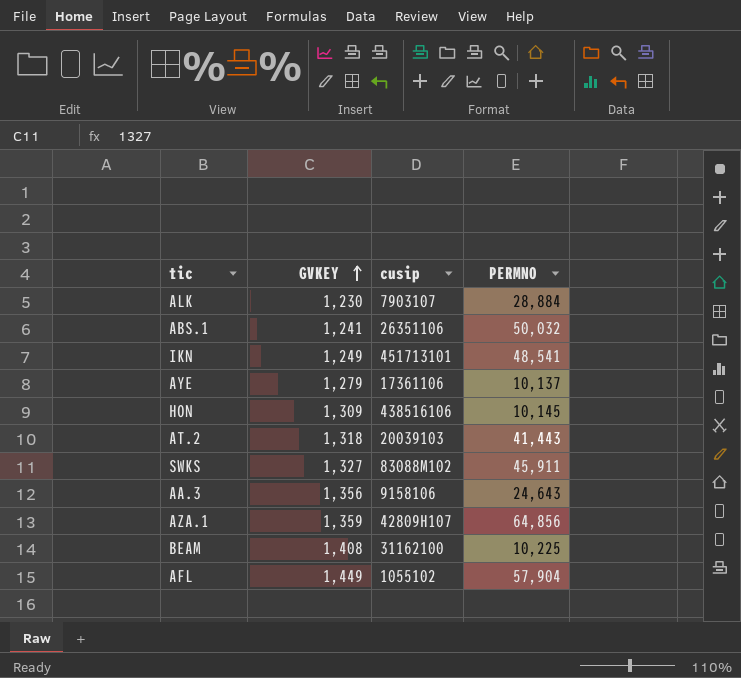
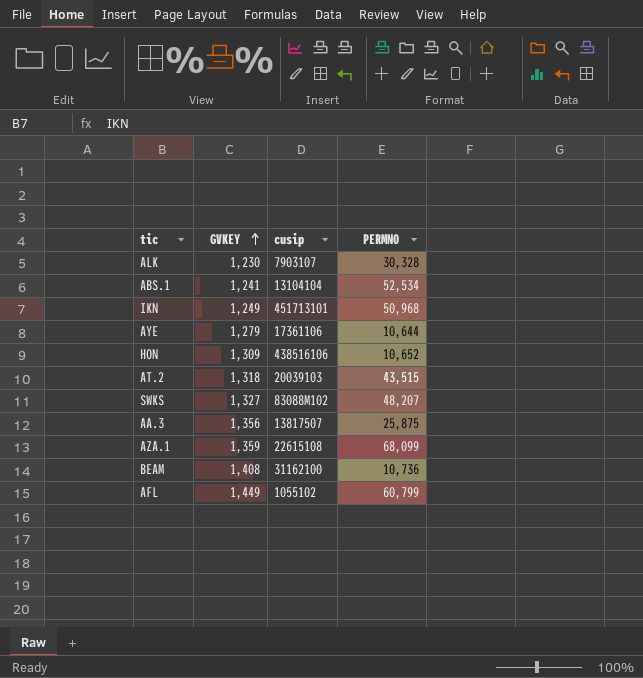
ALK | PERMNO: 28,884 -> 30,328
ABS.1 | cusip: 26351106 -> 13104104
ABS.1 | PERMNO: 50,032 -> 52,534
IKN | PERMNO: 48,541 -> 50,968
AYE | PERMNO: 10,137 -> 10,644
HON | PERMNO: 10,145 -> 10,652
AT.2 | PERMNO: 41,443 -> 43,515
SWKS | PERMNO: 45,911 -> 48,207
AA.3 | cusip: 9158106 -> 13817507
AA.3 | PERMNO: 24,643 -> 25,875
AZA.1 | cusip: 42809H107 -> 22615108
AZA.1 | PERMNO: 64,856 -> 68,099
BEAM | PERMNO: 10,225 -> 10,736
AFL | PERMNO: 57,904 -> 60,799

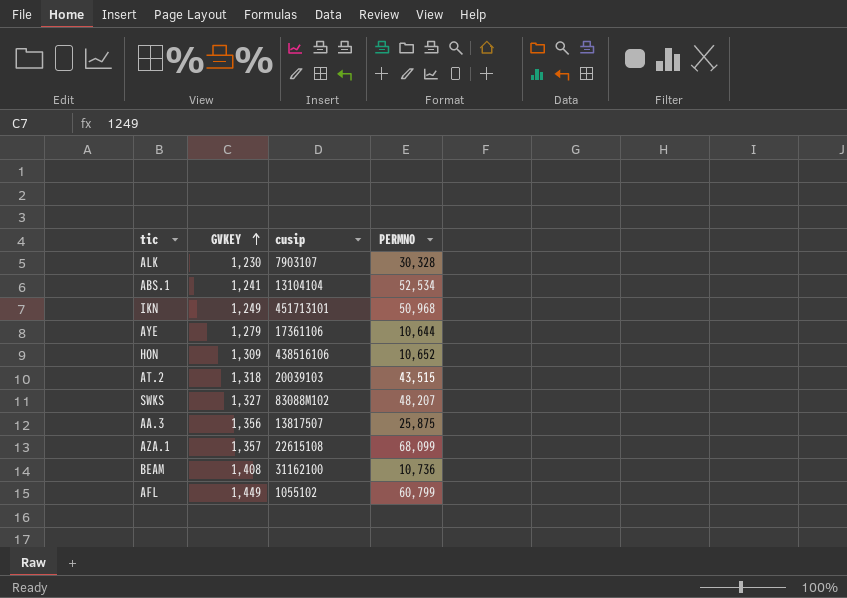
AZA.1 | GVKEY: 1,359 -> 1,357

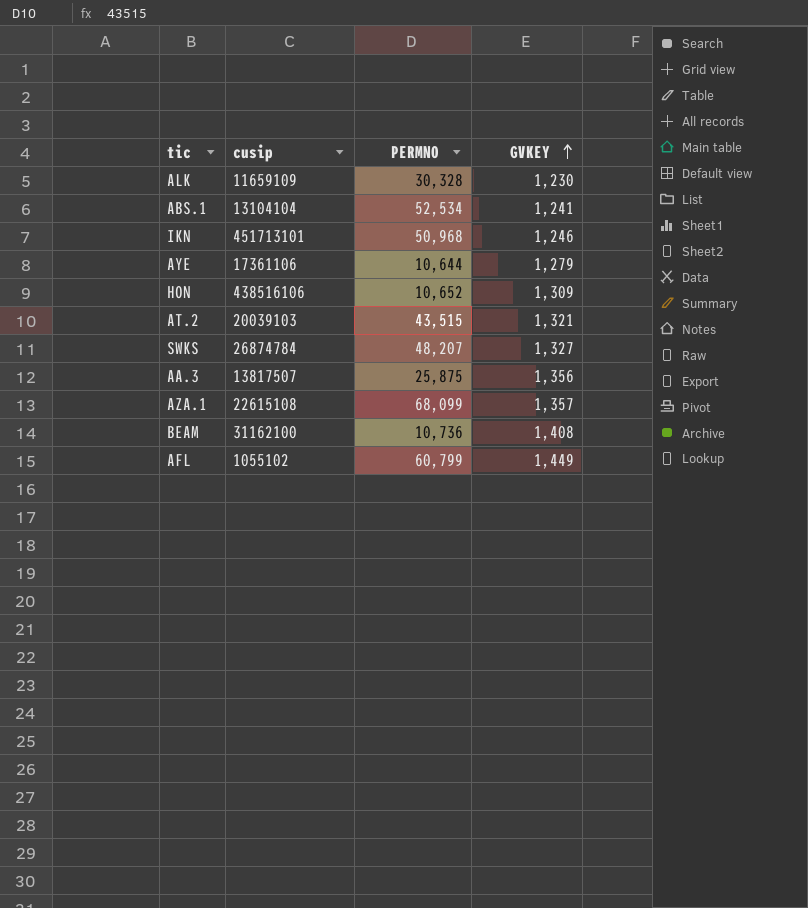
column GVKEY | position: 2 -> 4
ALK | cusip: 7903107 -> 11659109
IKN | GVKEY: 1,249 -> 1,246
AT.2 | GVKEY: 1,318 -> 1,321
SWKS | cusip: 83088M102 -> 26874784

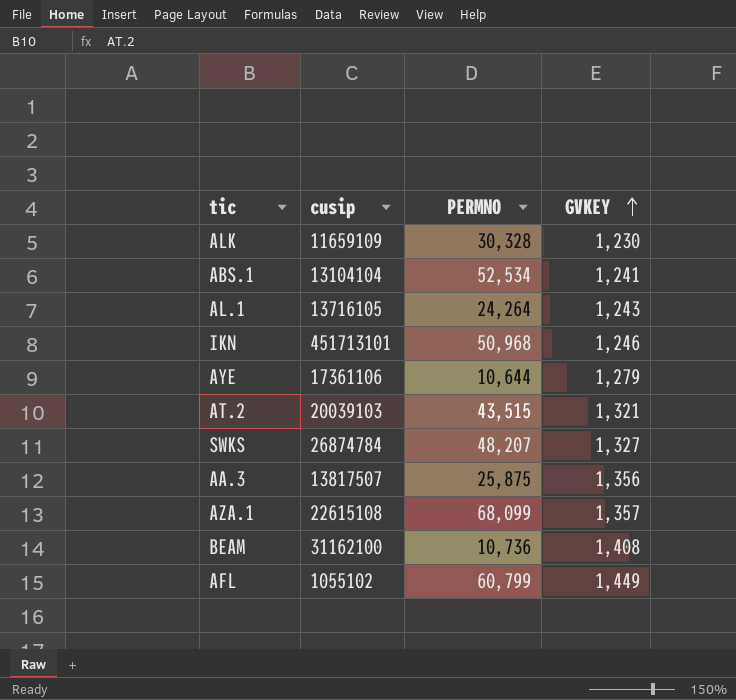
row HON: 438516106 | 10,652 | 1,309 -> none
row AL.1: none -> 13716105 | 24,264 | 1,243

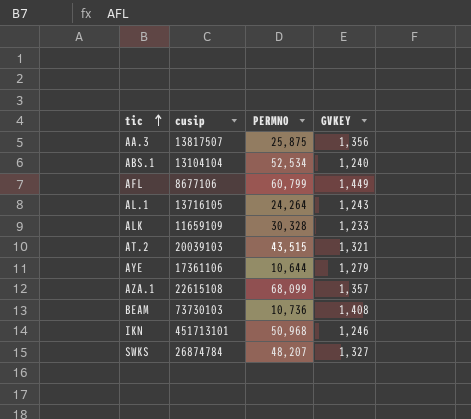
row order: GVKEY ascending -> tic ascending
ABS.1 | GVKEY: 1,241 -> 1,240
AFL | cusip: 1055102 -> 8677106
ALK | GVKEY: 1,230 -> 1,233
BEAM | cusip: 31162100 -> 73730103

